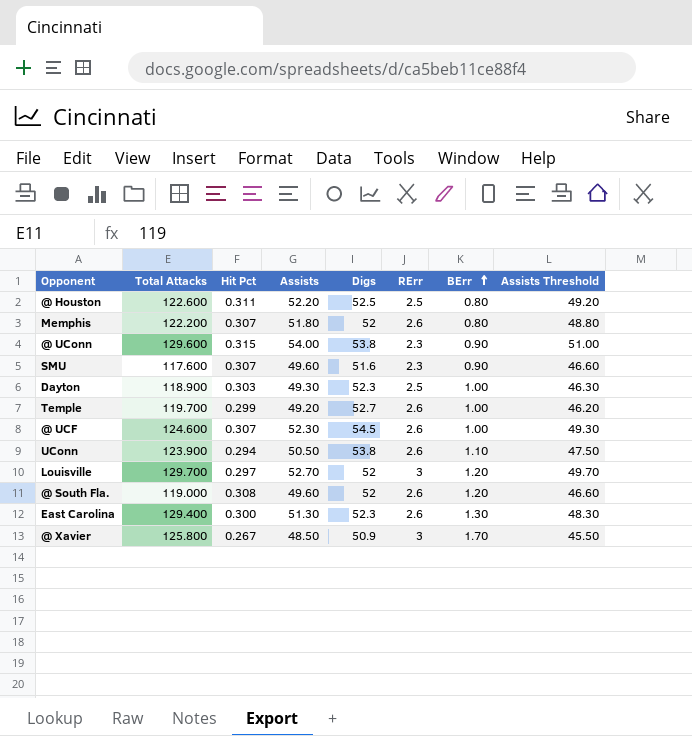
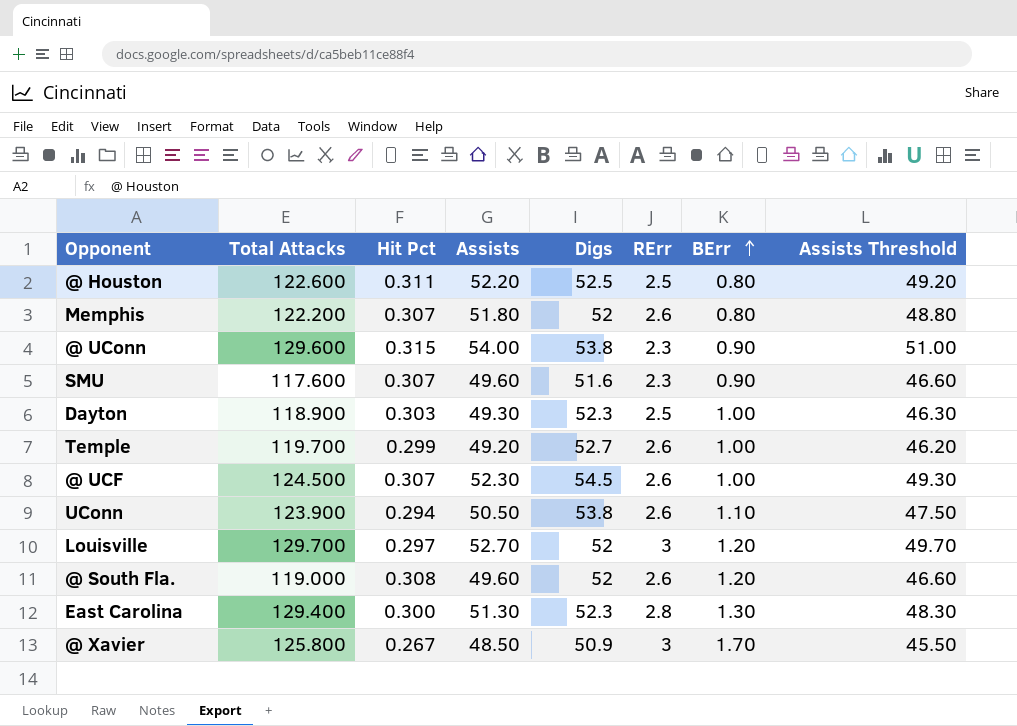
@ UCF | Total Attacks: 124.600 -> 124.500
East Carolina | RErr: 2.6 -> 2.8

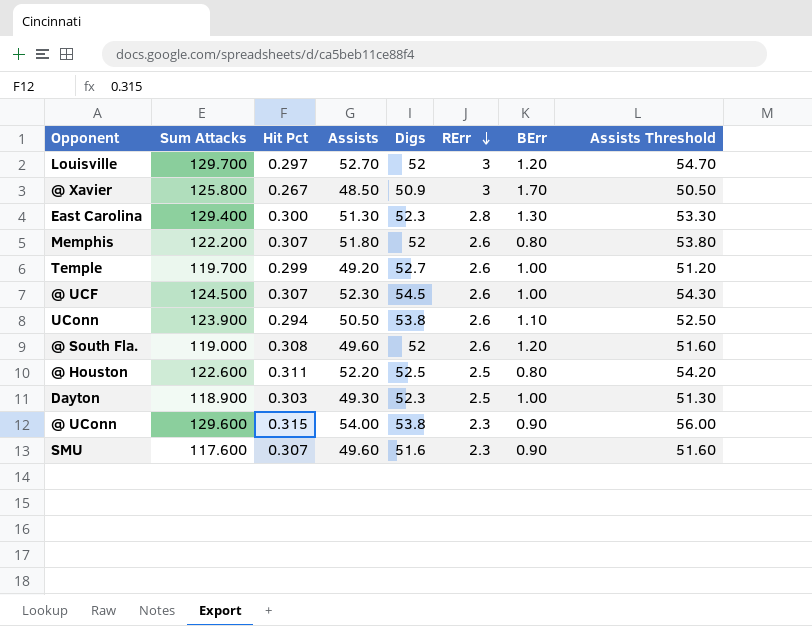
row order: BErr ascending -> RErr descending
column name: Total Attacks -> Sum Attacks
column Assists Threshold | formula: [Assists] - 3 -> [Assists] + 2

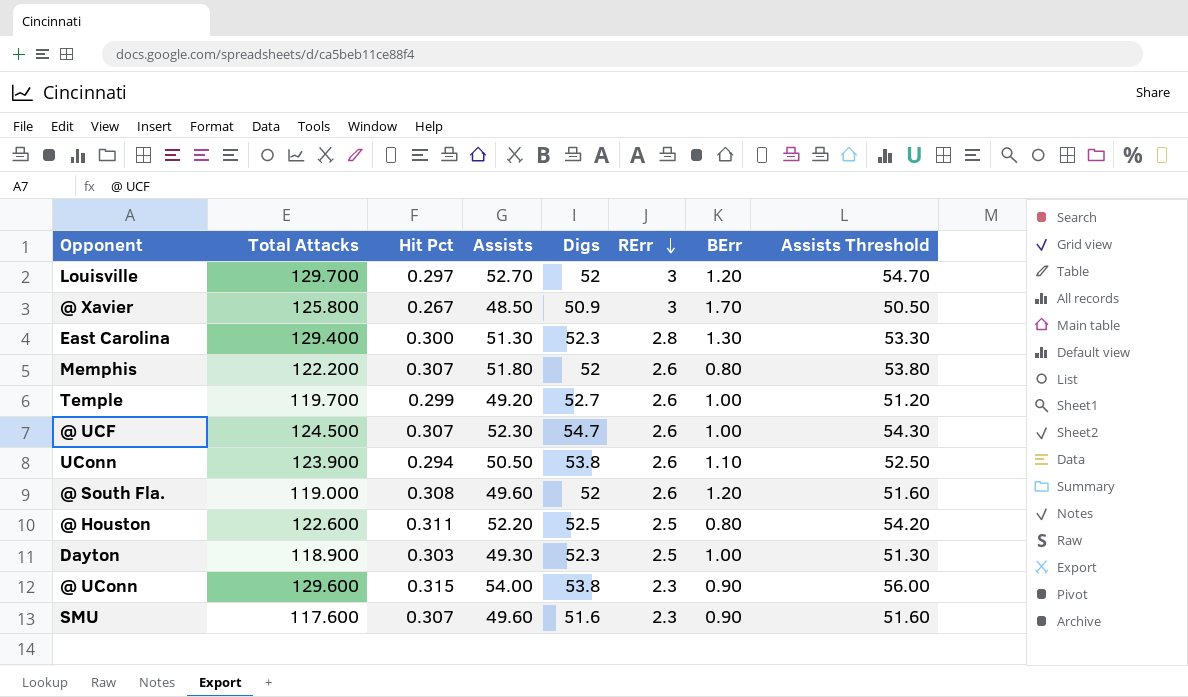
column name: Sum Attacks -> Total Attacks
@ UCF | Digs: 54.5 -> 54.7

